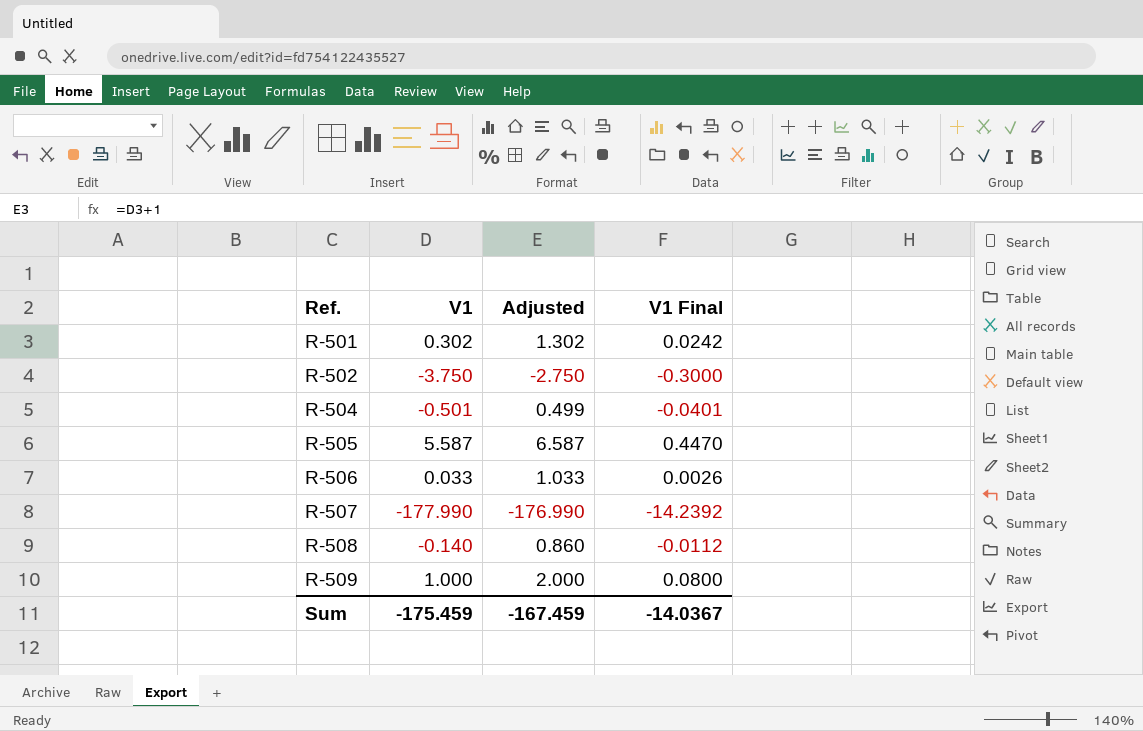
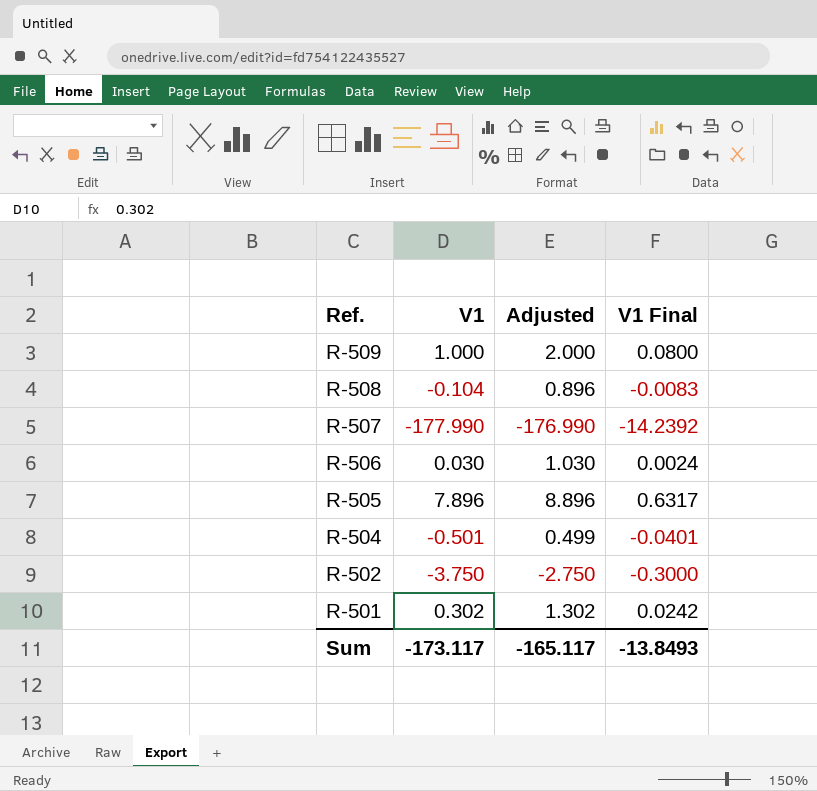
row order: Ref. ascending -> Ref. descending
R-508 | V1: -0.140 -> -0.104
R-508 | Adjusted: 0.860 -> 0.896
R-508 | V1 Final: -0.0112 -> -0.0083
R-506 | V1: 0.033 -> 0.030
R-506 | Adjusted: 1.033 -> 1.030
R-506 | V1 Final: 0.0026 -> 0.0024
R-505 | V1: 5.587 -> 7.896
R-505 | Adjusted: 6.587 -> 8.896
R-505 | V1 Final: 0.4470 -> 0.6317
Sum | V1: -175.459 -> -173.117
Sum | Adjusted: -167.459 -> -165.117
Sum | V1 Final: -14.0367 -> -13.8493

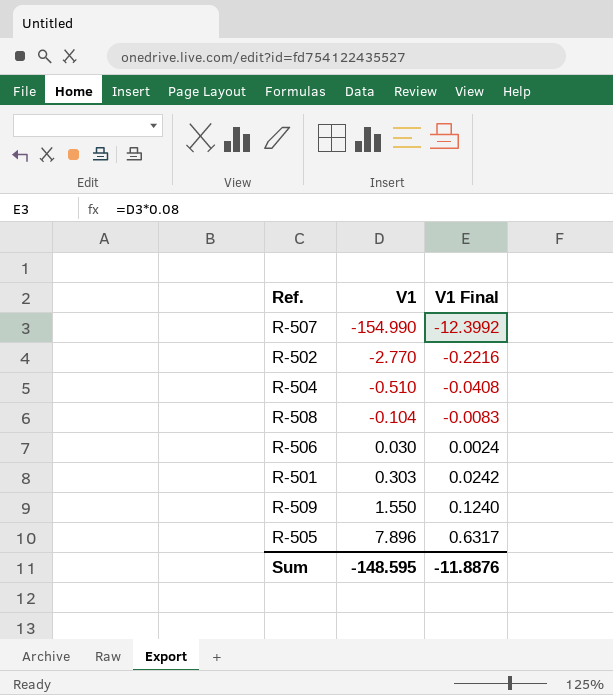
row order: Ref. descending -> V1 ascending
column Adjusted | formula: [V1] + 1 -> none
R-507 | V1: -177.990 -> -154.990
R-507 | V1 Final: -14.2392 -> -12.3992
R-502 | V1: -3.750 -> -2.770
R-502 | V1 Final: -0.3000 -> -0.2216
R-504 | V1: -0.501 -> -0.510
R-504 | V1 Final: -0.0401 -> -0.0408
R-501 | V1: 0.302 -> 0.303
R-509 | V1: 1.000 -> 1.550
R-509 | V1 Final: 0.0800 -> 0.1240
Sum | V1: -173.117 -> -148.595
Sum | V1 Final: -13.8493 -> -11.8876

